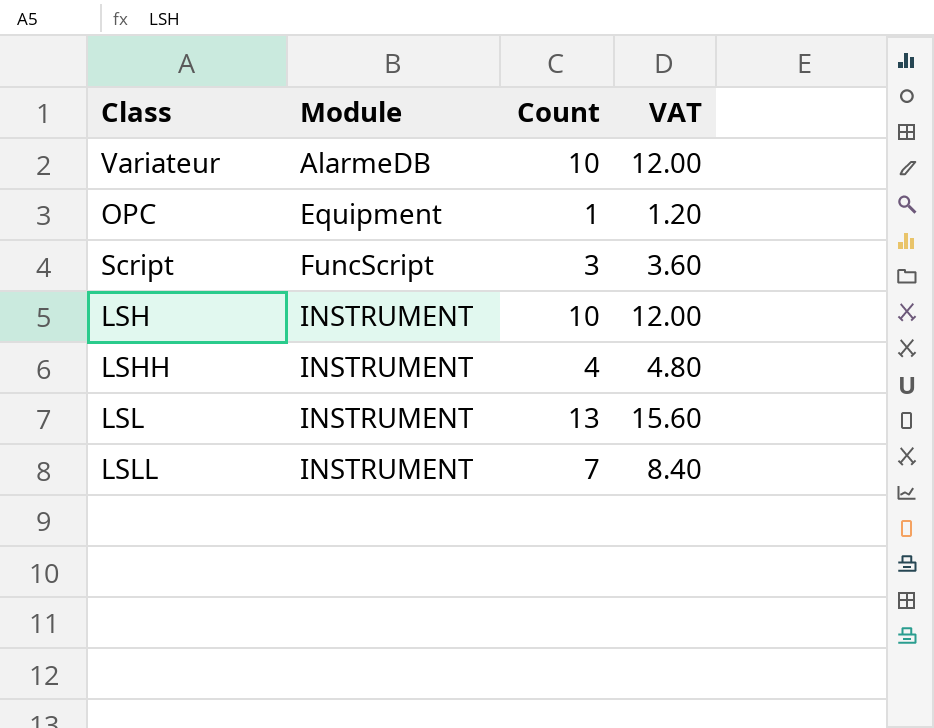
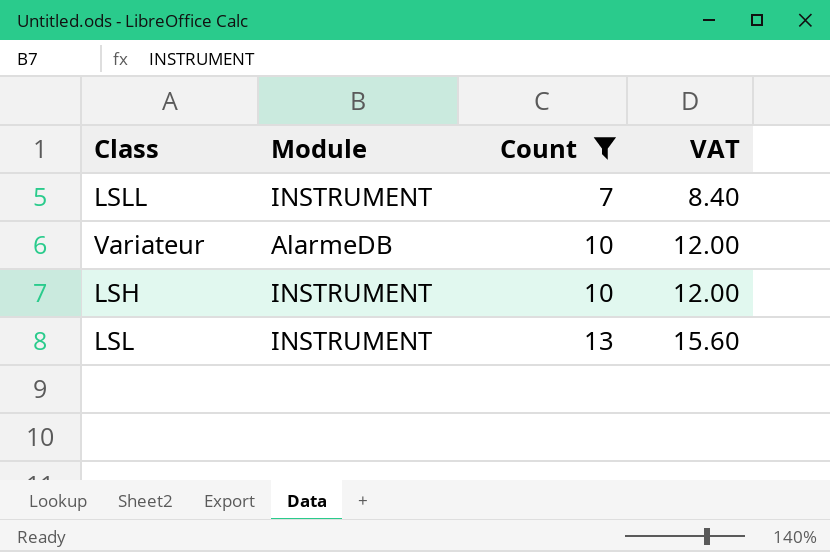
filter: none -> Count >= 7
row order: Module ascending -> Count ascending

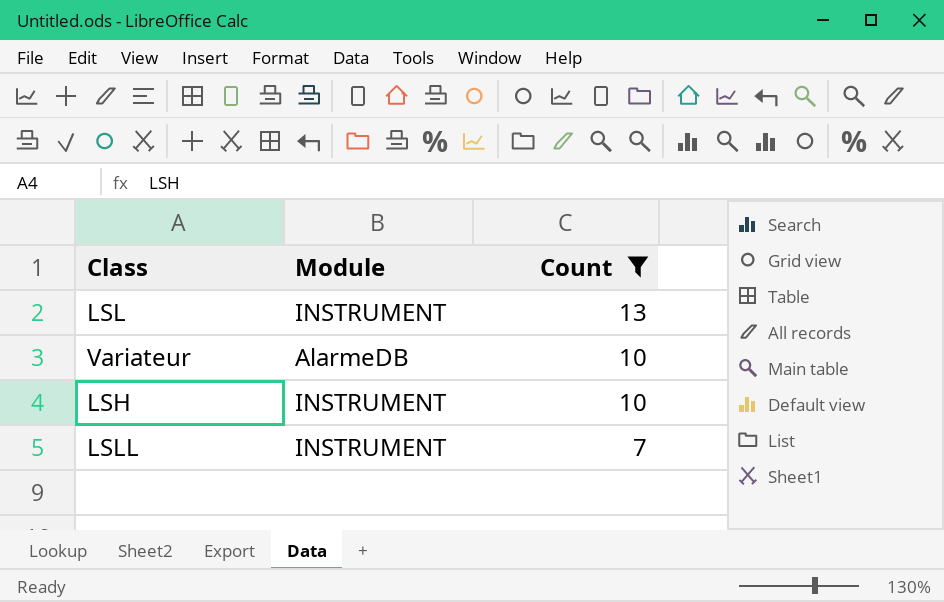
row order: Count ascending -> Count descending
column VAT | formula: [Count] * 1.2 -> none

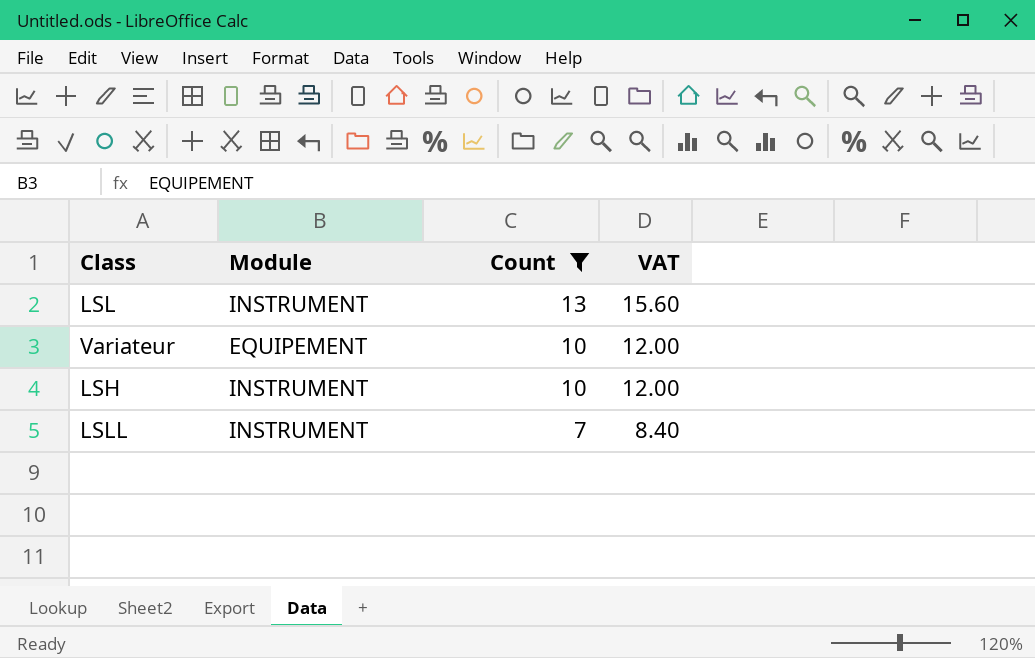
column VAT | formula: none -> [Count] * 1.2
Variateur | Module: AlarmeDB -> EQUIPEMENT

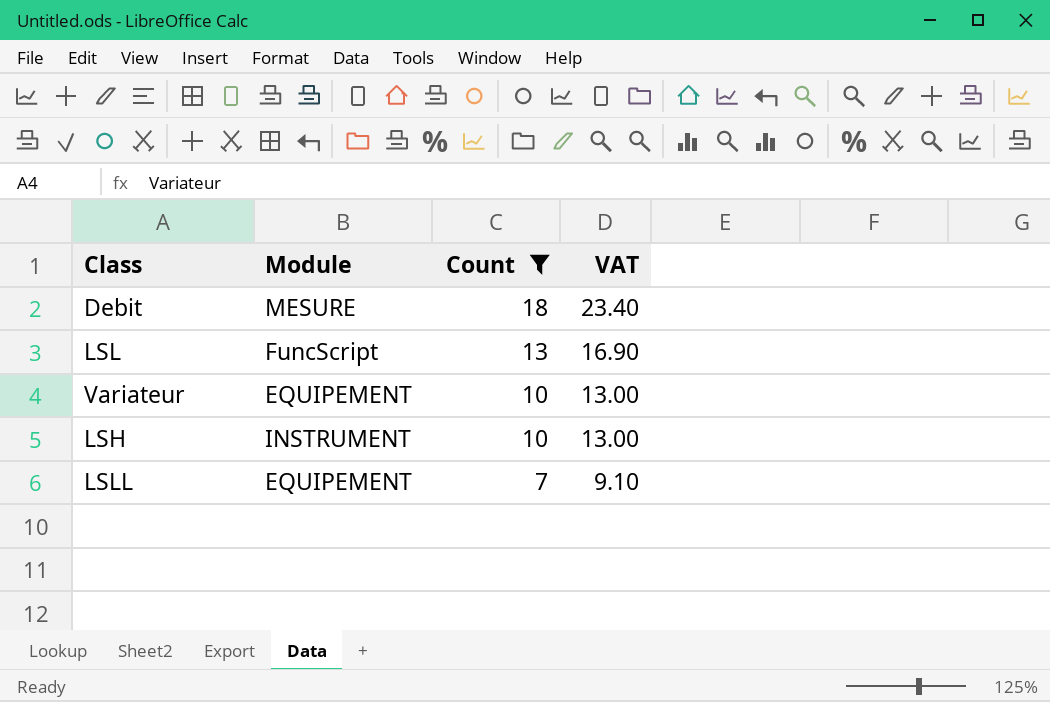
column VAT | formula: [Count] * 1.2 -> [Count] * 1.3
row Debit: none -> MESURE | 18 | 23.40
LSL | Module: INSTRUMENT -> FuncScript
LSLL | Module: INSTRUMENT -> EQUIPEMENT

